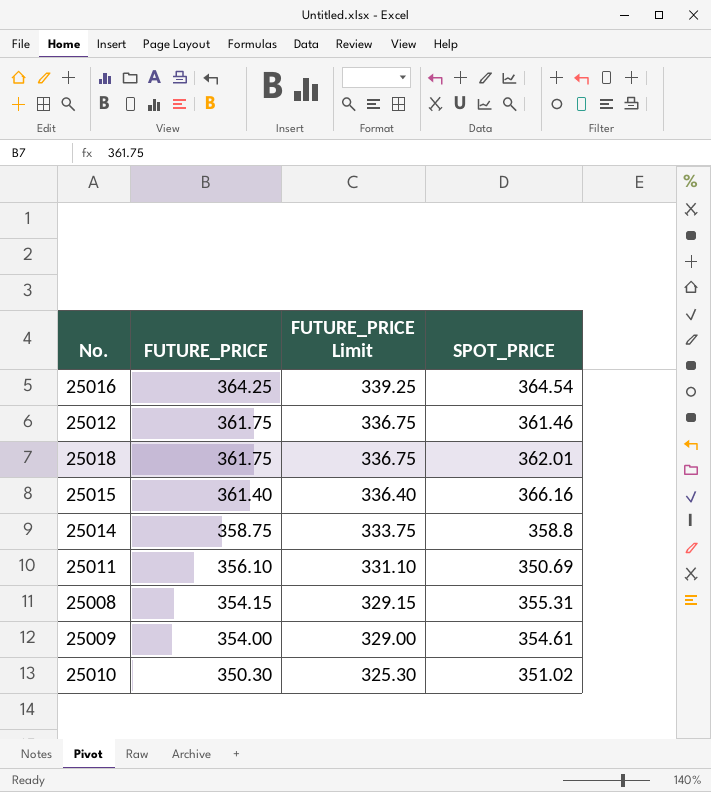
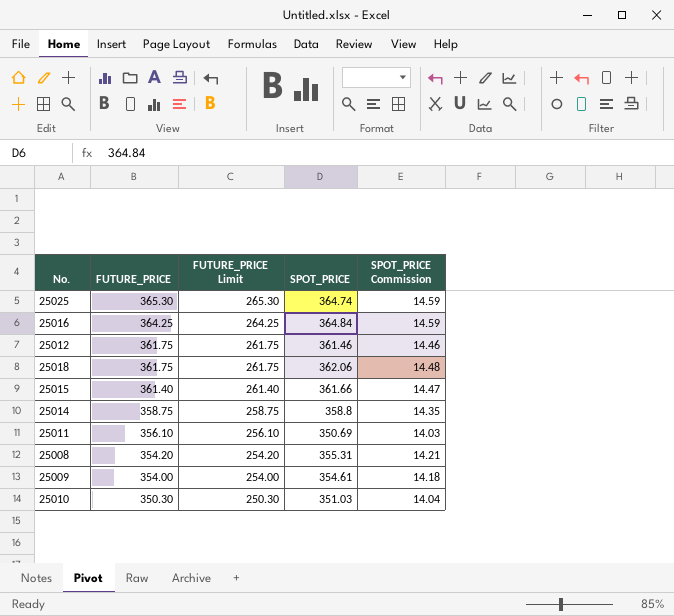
column FUTURE_PRICE Limit | formula: [FUTURE_PRICE] - 25 -> [FUTURE_PRICE] - 100
column SPOT_PRICE Commission | formula: none -> [SPOT_PRICE] * 0.04
row 25025: none -> 365.30 | 265.30 | 364.74 | 14.59
25016 | SPOT_PRICE: 364.54 -> 364.84
25018 | SPOT_PRICE: 362.01 -> 362.06
25015 | SPOT_PRICE: 366.16 -> 361.66
25008 | FUTURE_PRICE: 354.15 -> 354.20
25010 | SPOT_PRICE: 351.02 -> 351.03

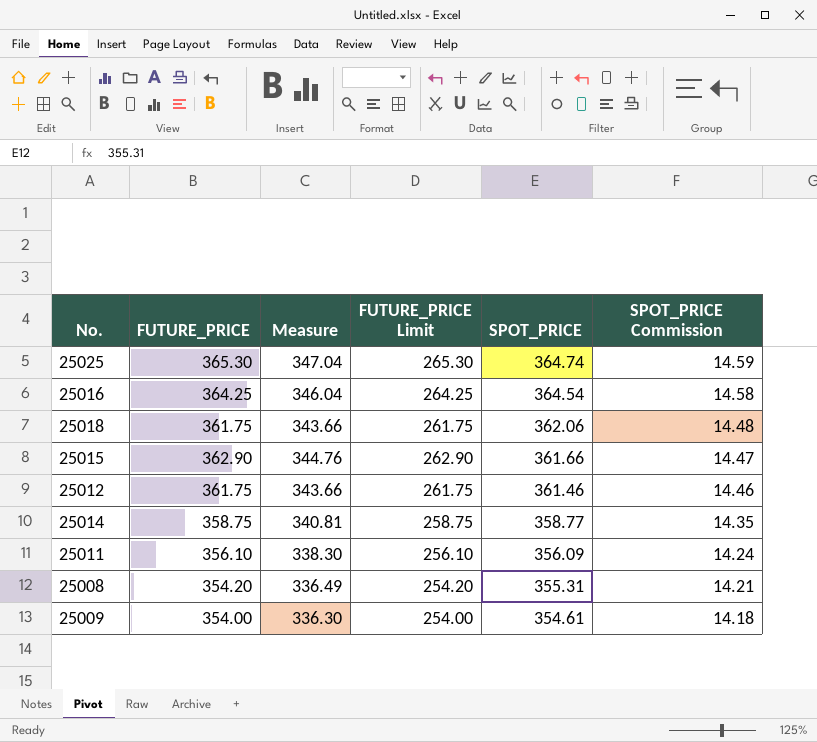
row order: FUTURE_PRICE descending -> SPOT_PRICE descending
column Measure | formula: none -> [FUTURE_PRICE] * 0.95
row 25010: 350.30 | 250.30 | 351.03 | 14.04 -> none
25016 | SPOT_PRICE: 364.84 -> 364.54
25016 | SPOT_PRICE Commission: 14.59 -> 14.58
25015 | FUTURE_PRICE: 361.40 -> 362.90
25015 | FUTURE_PRICE Limit: 261.40 -> 262.90
25014 | SPOT_PRICE: 358.8 -> 358.77
25011 | SPOT_PRICE: 350.69 -> 356.09
25011 | SPOT_PRICE Commission: 14.03 -> 14.24

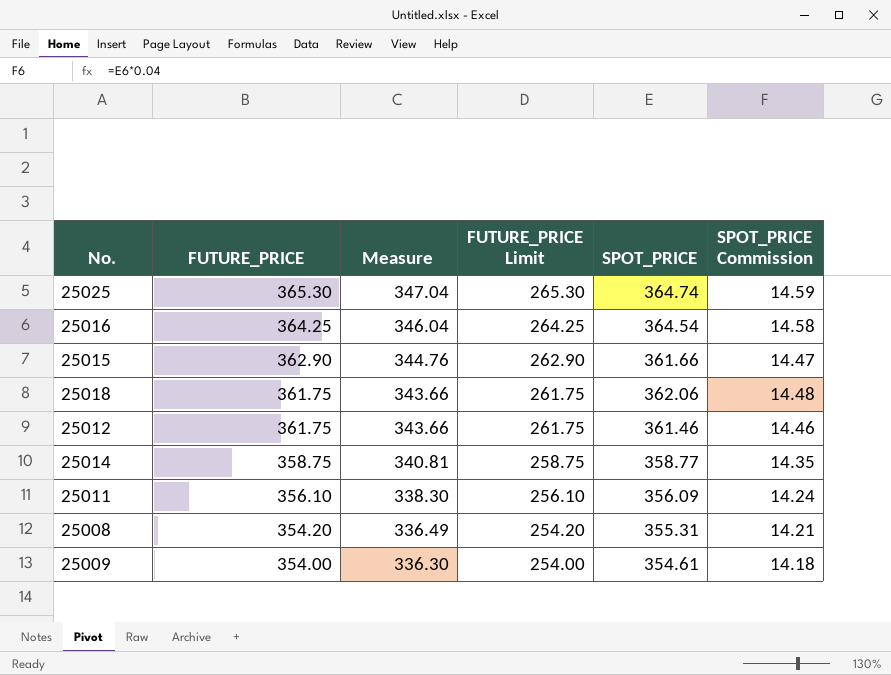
row order: SPOT_PRICE descending -> FUTURE_PRICE descending

